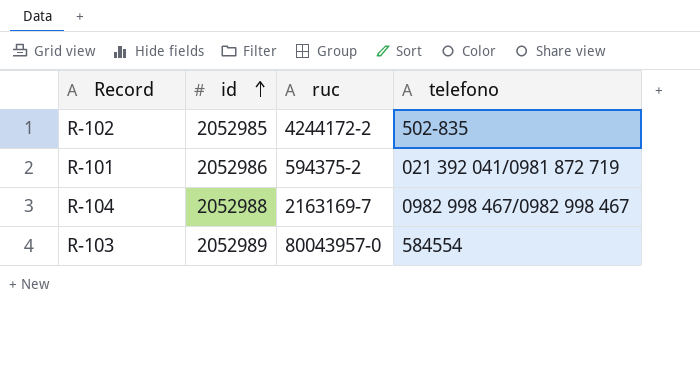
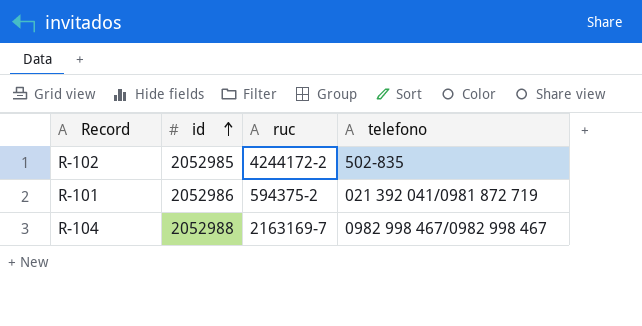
row R-103: 2052989 | 80043957-0 | 584554 -> none

